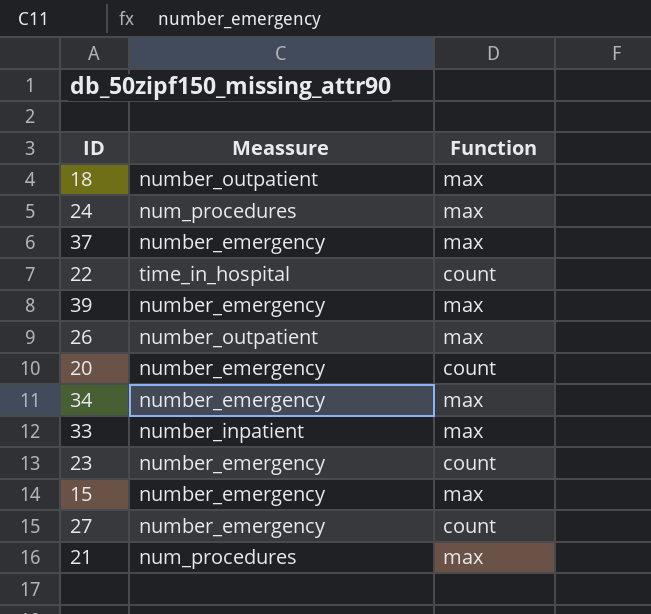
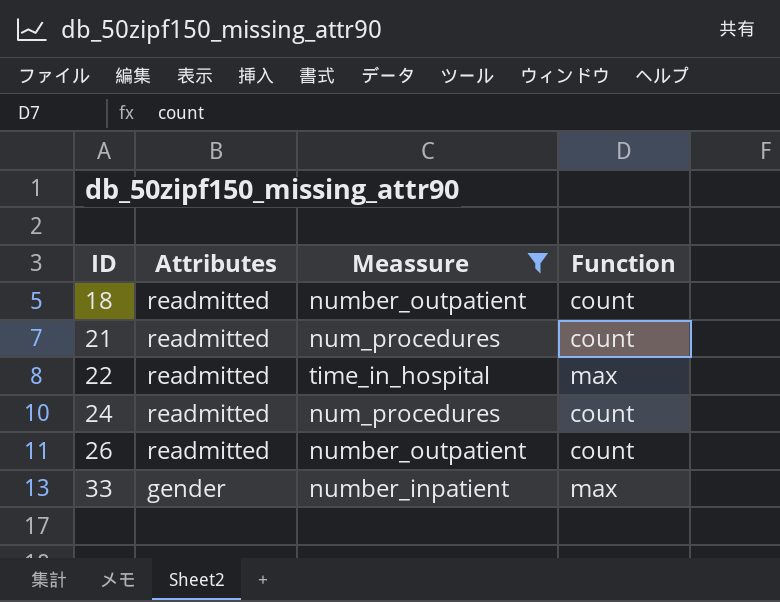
filter: none -> Meassure != number_emergency
row order: none -> ID ascending
column Attributes | position: none -> 2
18 | Function: max -> count
21 | Function: max -> count
22 | Function: count -> max
24 | Function: max -> count
26 | Function: max -> count

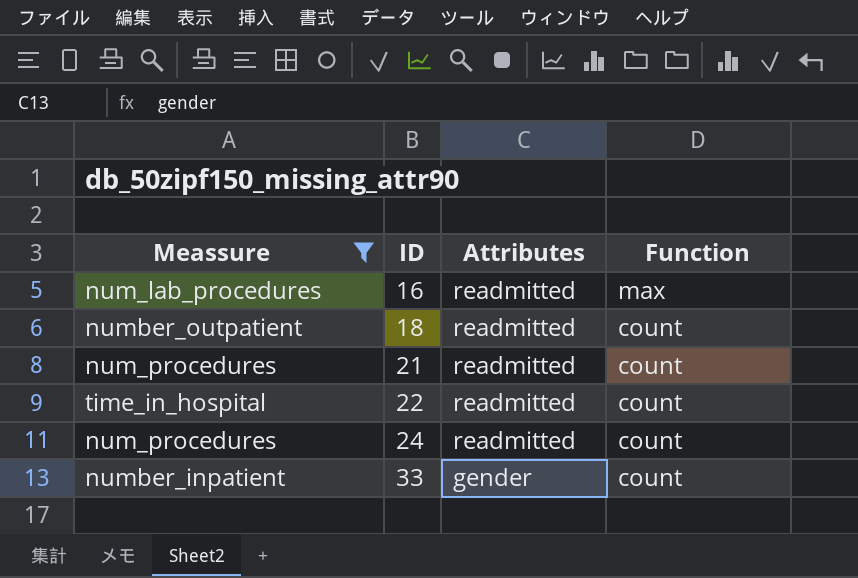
column Meassure | position: 3 -> 1
row 26: readmitted | number_outpatient | count -> none
row 16: none -> num_lab_procedures | readmitted | max
22 | Function: max -> count
33 | Function: max -> count

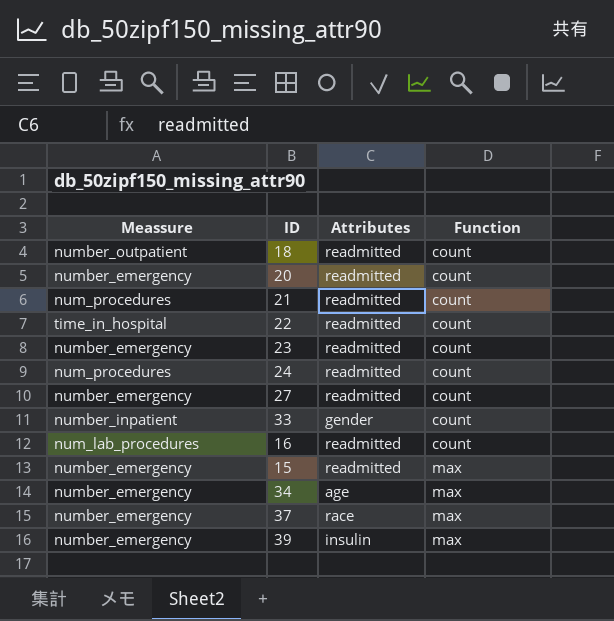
filter: Meassure != number_emergency -> none
row order: ID ascending -> Function ascending
16 | Function: max -> count

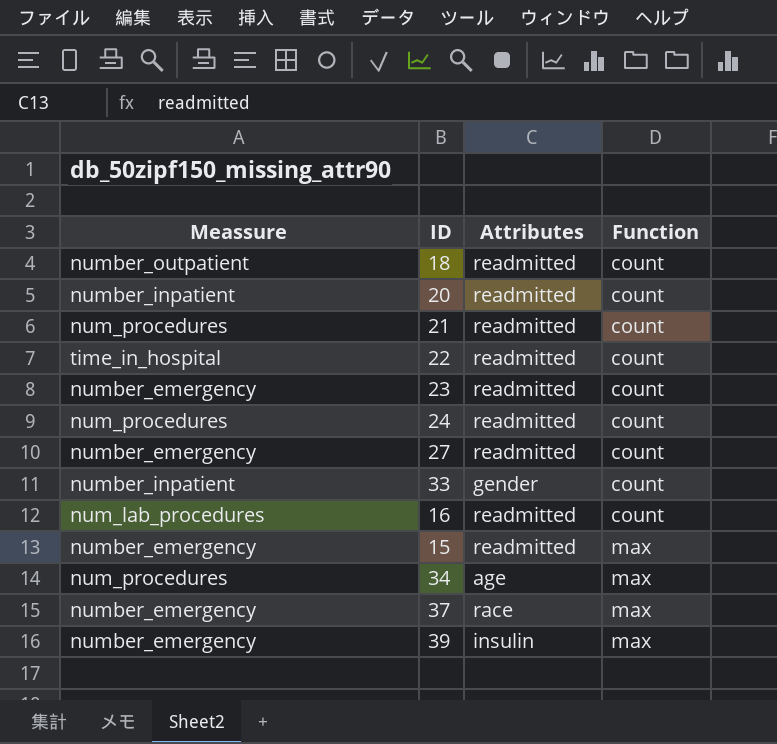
20 | Meassure: number_emergency -> number_inpatient
34 | Meassure: number_emergency -> num_procedures

